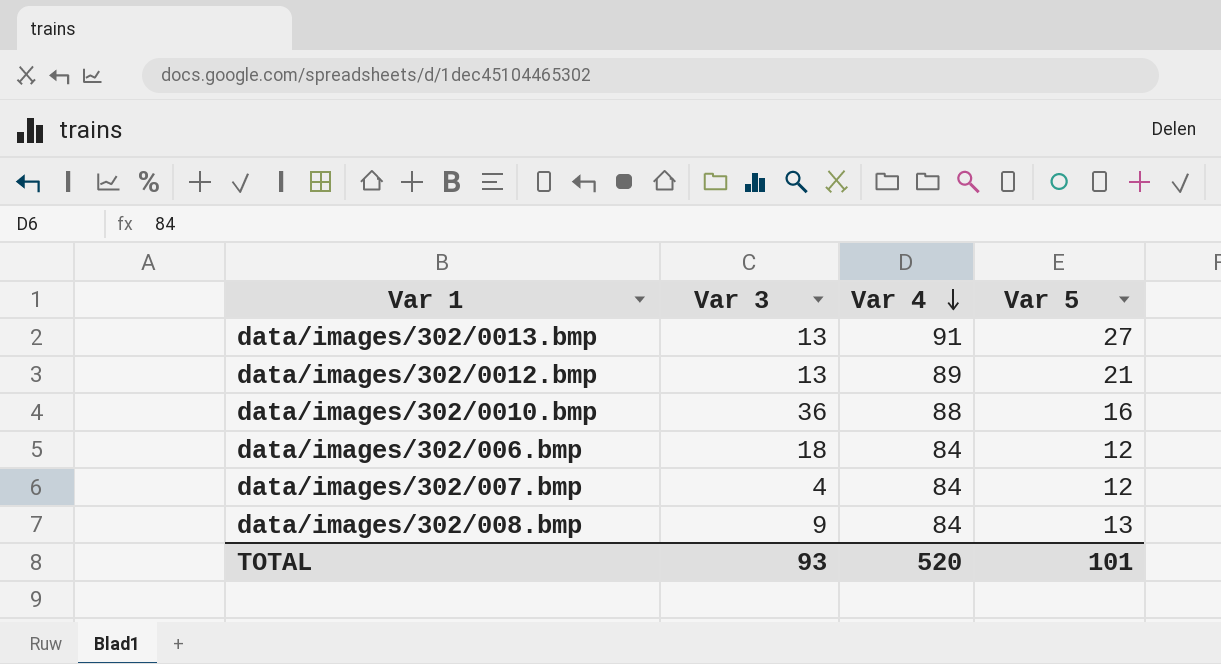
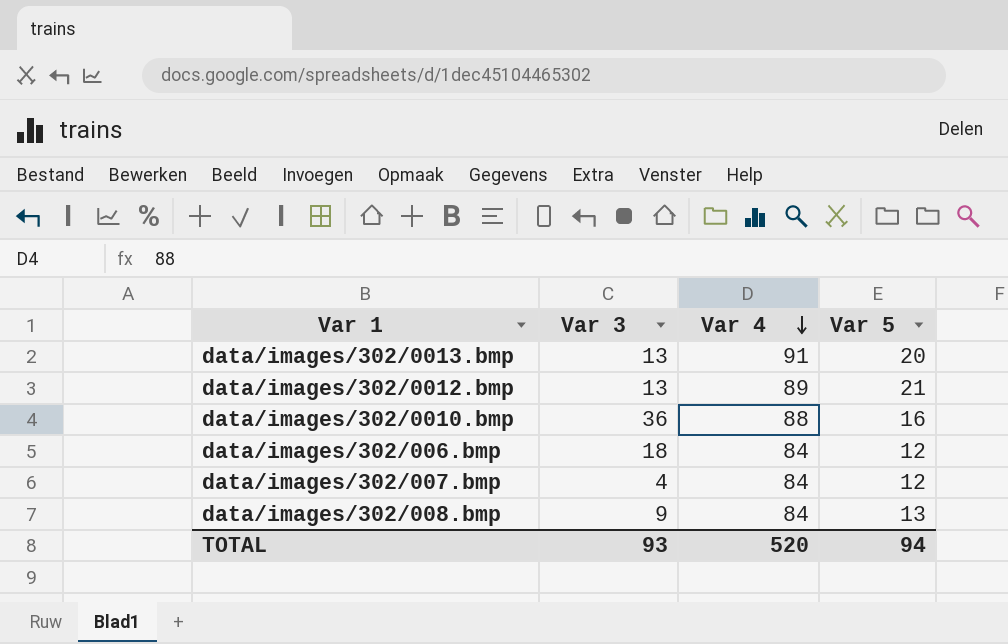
data/images/302/0013.bmp | Var 5: 27 -> 20
TOTAL | Var 5: 101 -> 94

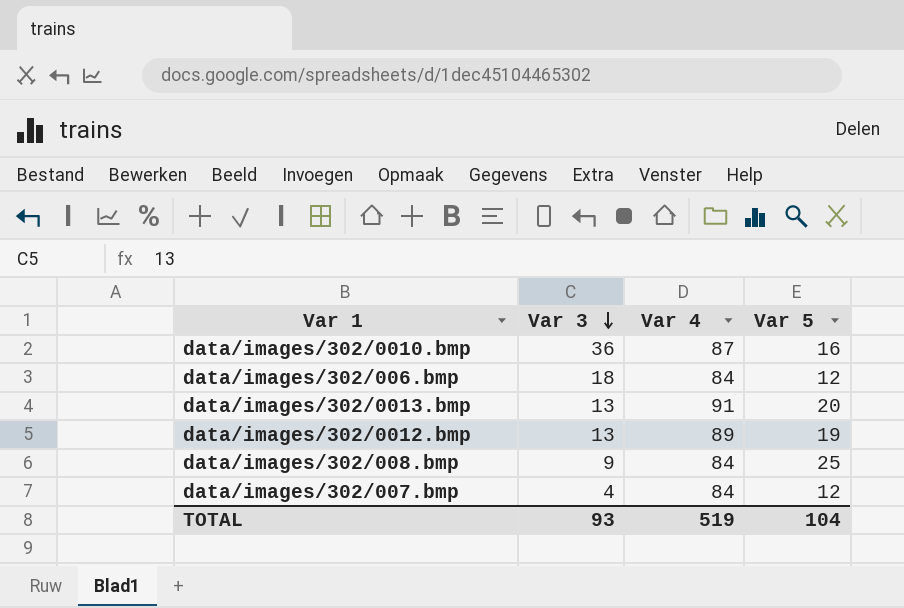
row order: Var 4 descending -> Var 3 descending
data/images/302/0010.bmp | Var 4: 88 -> 87
data/images/302/0012.bmp | Var 5: 21 -> 19
data/images/302/008.bmp | Var 5: 13 -> 25
TOTAL | Var 4: 520 -> 519
TOTAL | Var 5: 94 -> 104

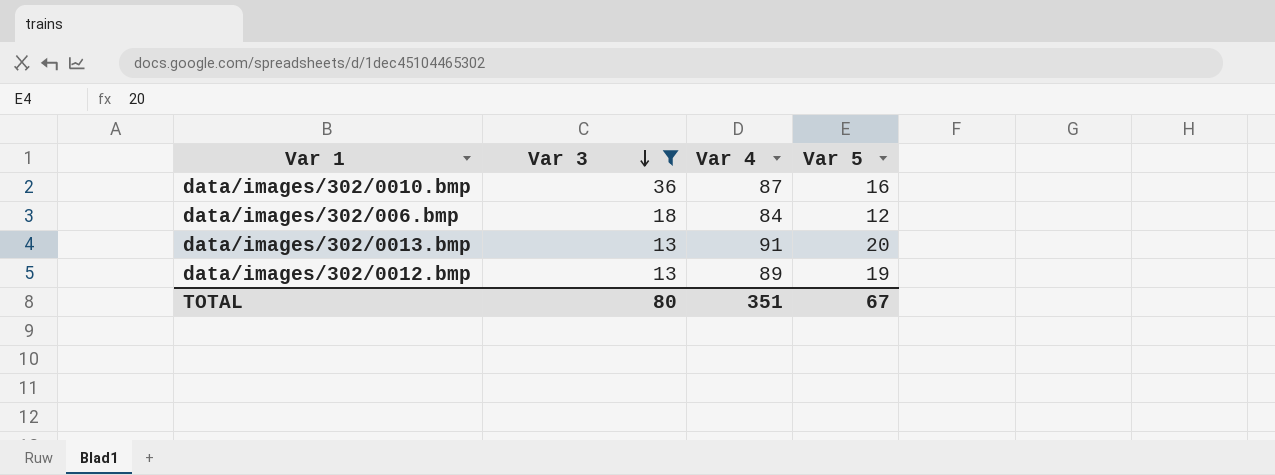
filter: none -> Var 3 >= 13
TOTAL | Var 3: 93 -> 80
TOTAL | Var 4: 519 -> 351
TOTAL | Var 5: 104 -> 67

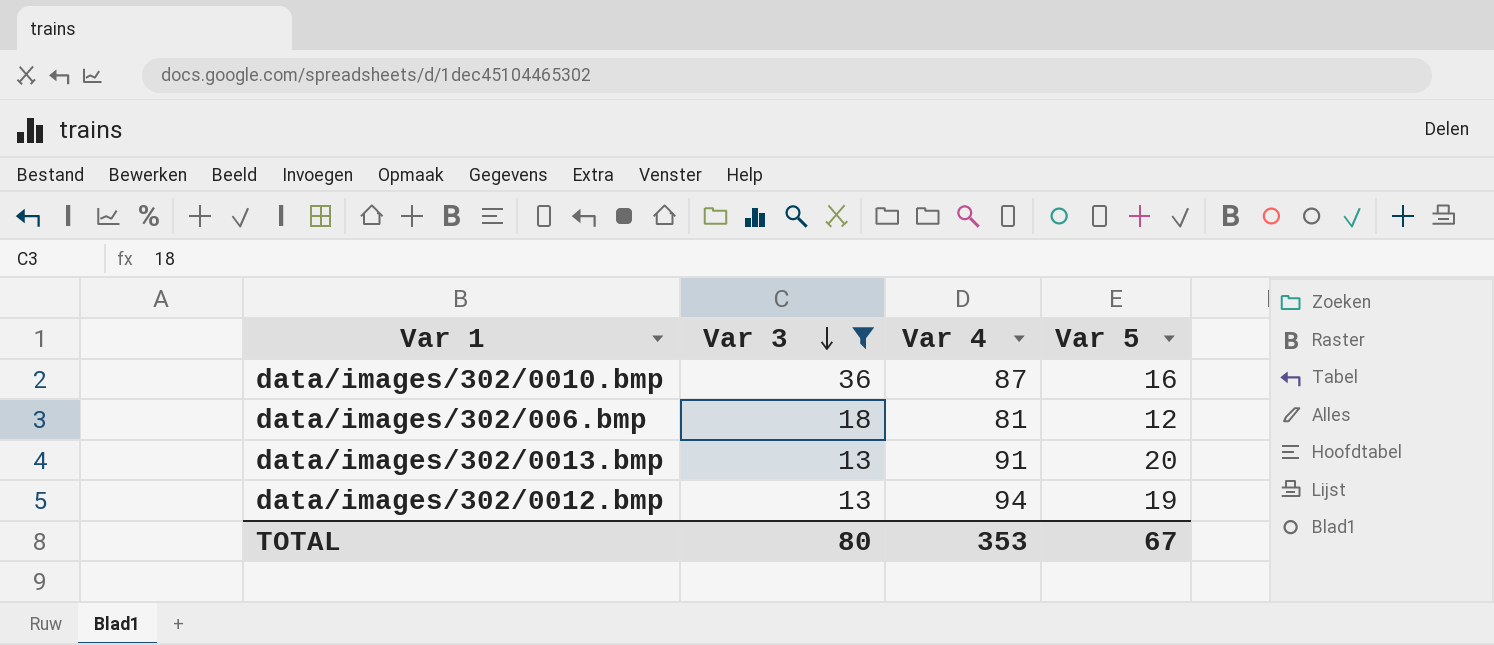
data/images/302/006.bmp | Var 4: 84 -> 81
data/images/302/0012.bmp | Var 4: 89 -> 94
TOTAL | Var 4: 351 -> 353

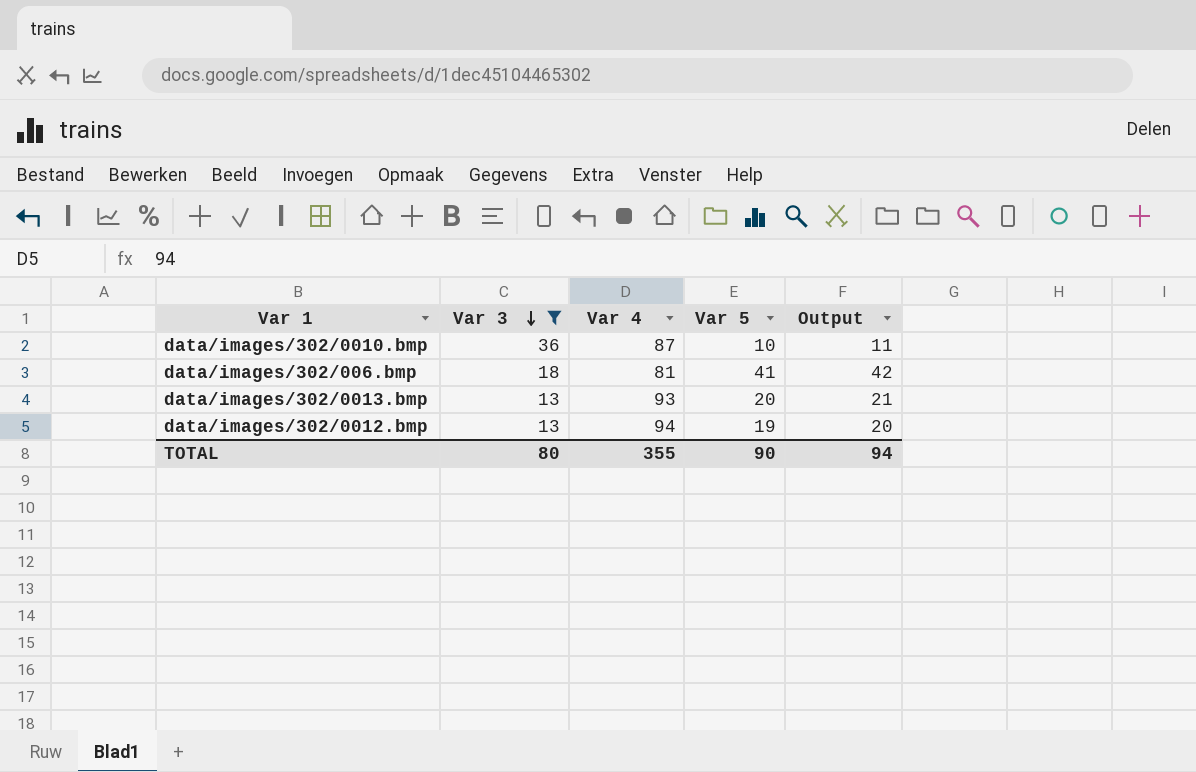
column Output | formula: none -> [Var 5] + 1
data/images/302/0010.bmp | Var 5: 16 -> 10
data/images/302/006.bmp | Var 5: 12 -> 41
data/images/302/0013.bmp | Var 4: 91 -> 93
TOTAL | Var 4: 353 -> 355
TOTAL | Var 5: 67 -> 90

